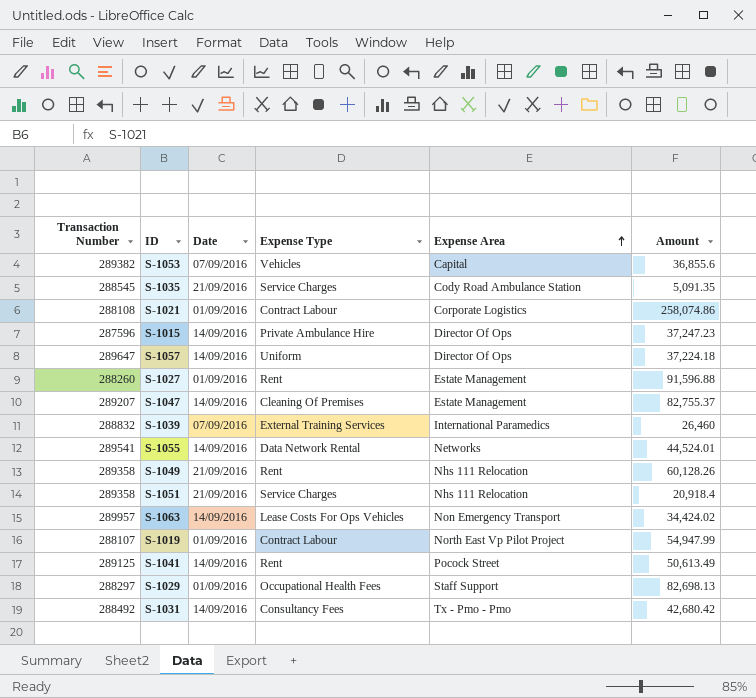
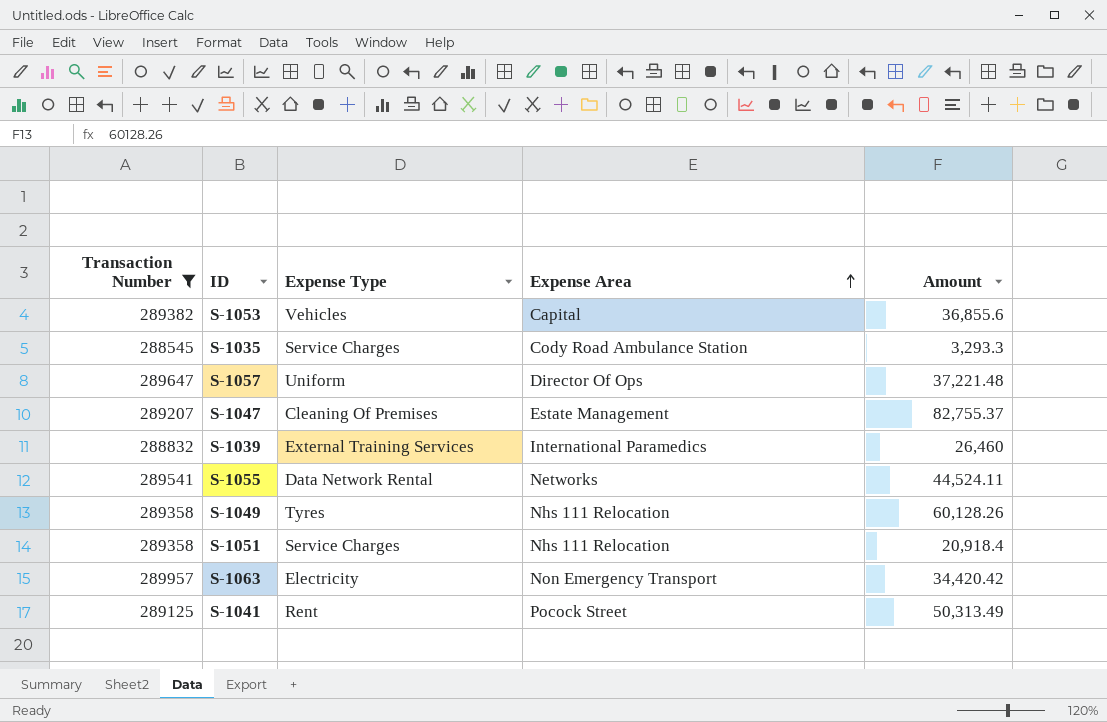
filter: none -> Transaction Number >= 288545
column Date | position: 3 -> none
S-1035 | Amount: 5,091.35 -> 3,293.3
S-1057 | Amount: 37,224.18 -> 37,221.48
S-1055 | Amount: 44,524.01 -> 44,524.11
S-1049 | Expense Type: Rent -> Tyres
S-1063 | Expense Type: Lease Costs For Ops Vehicles -> Electricity
S-1063 | Amount: 34,424.02 -> 34,420.42
S-1041 | Amount: 50,613.49 -> 50,313.49

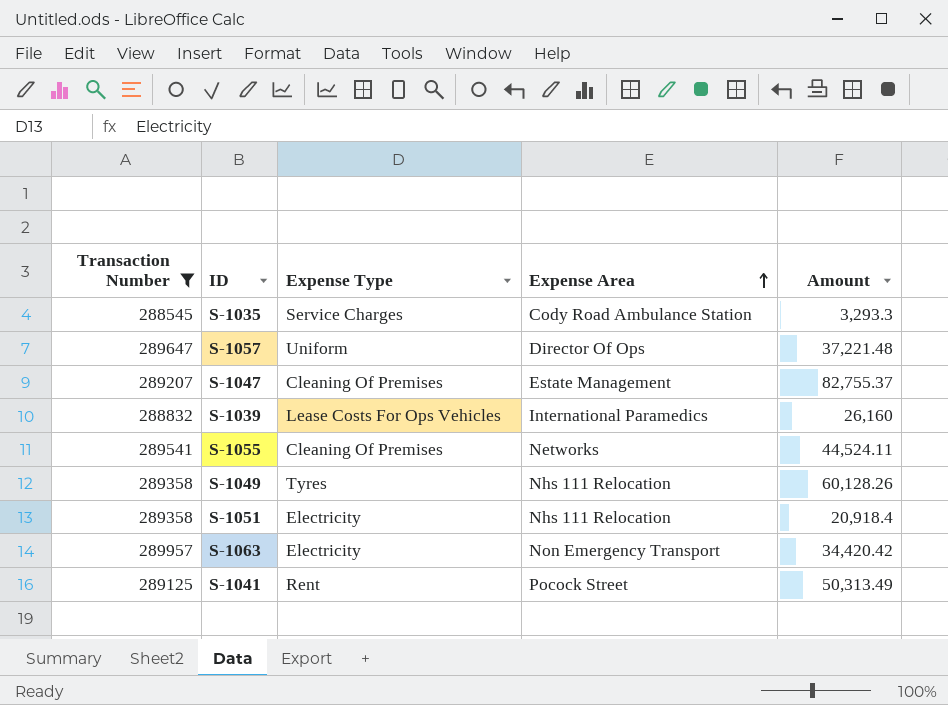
row S-1053: 289382 | Vehicles | Capital | 36,855.6 -> none
S-1039 | Expense Type: External Training Services -> Lease Costs For Ops Vehicles
S-1039 | Amount: 26,460 -> 26,160
S-1055 | Expense Type: Data Network Rental -> Cleaning Of Premises
S-1051 | Expense Type: Service Charges -> Electricity

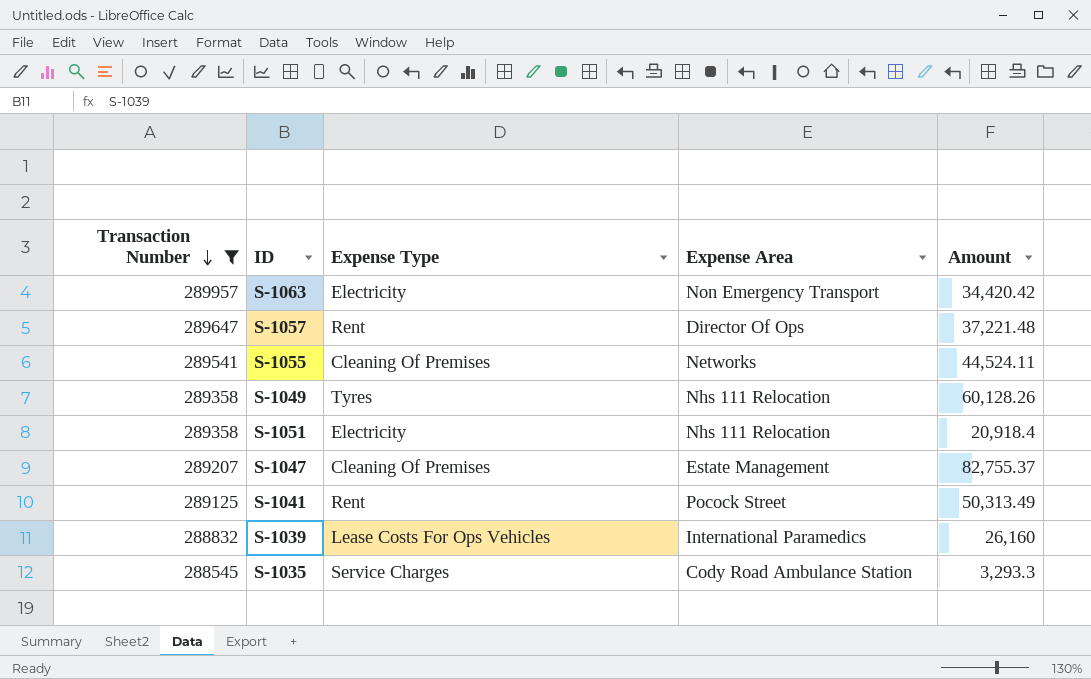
row order: Expense Area ascending -> Transaction Number descending
S-1057 | Expense Type: Uniform -> Rent

